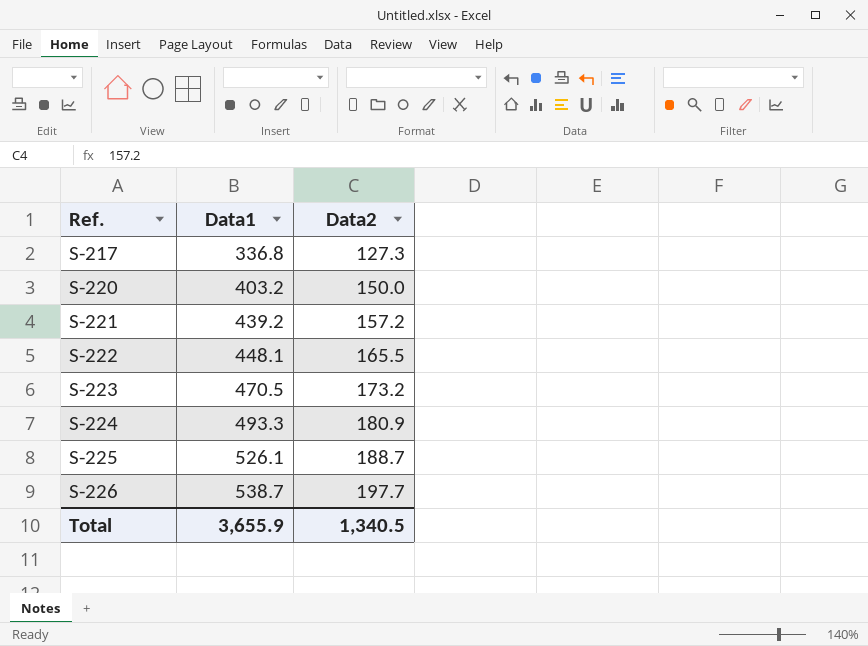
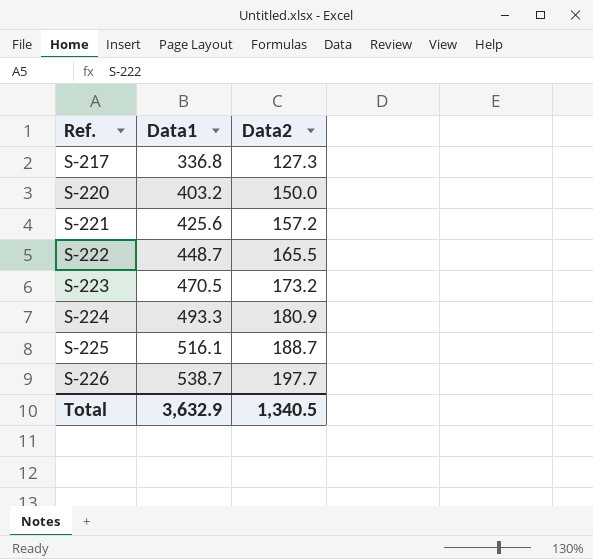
S-221 | Data1: 439.2 -> 425.6
S-222 | Data1: 448.1 -> 448.7
S-225 | Data1: 526.1 -> 516.1
Total | Data1: 3,655.9 -> 3,632.9

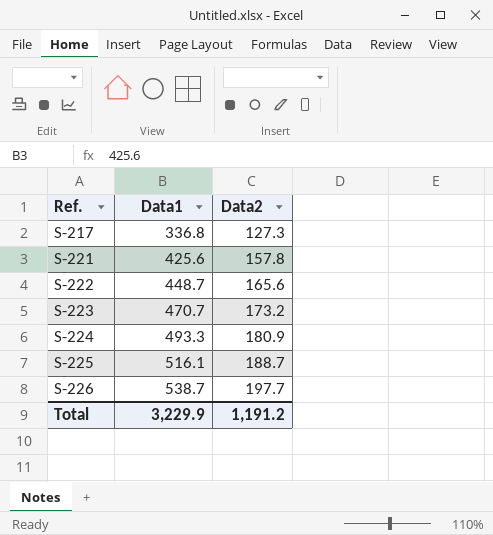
row S-220: 403.2 | 150.0 -> none
S-221 | Data2: 157.2 -> 157.8
S-222 | Data2: 165.5 -> 165.6
S-223 | Data1: 470.5 -> 470.7
Total | Data1: 3,632.9 -> 3,229.9
Total | Data2: 1,340.5 -> 1,191.2

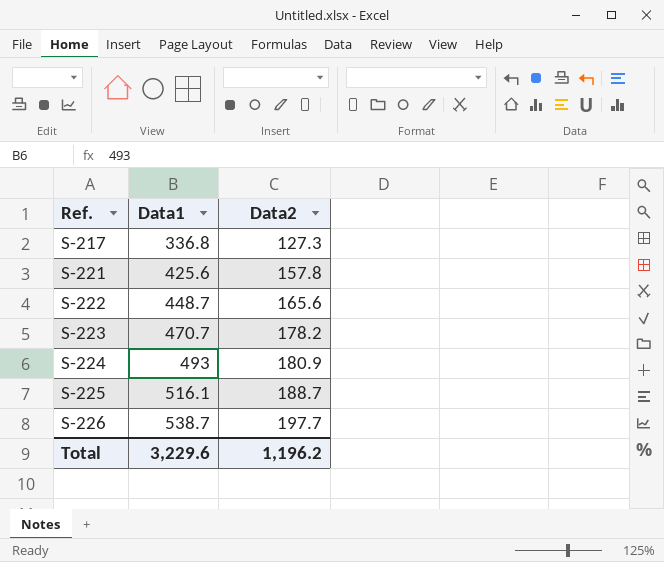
S-223 | Data2: 173.2 -> 178.2
S-224 | Data1: 493.3 -> 493
Total | Data1: 3,229.9 -> 3,229.6
Total | Data2: 1,191.2 -> 1,196.2

